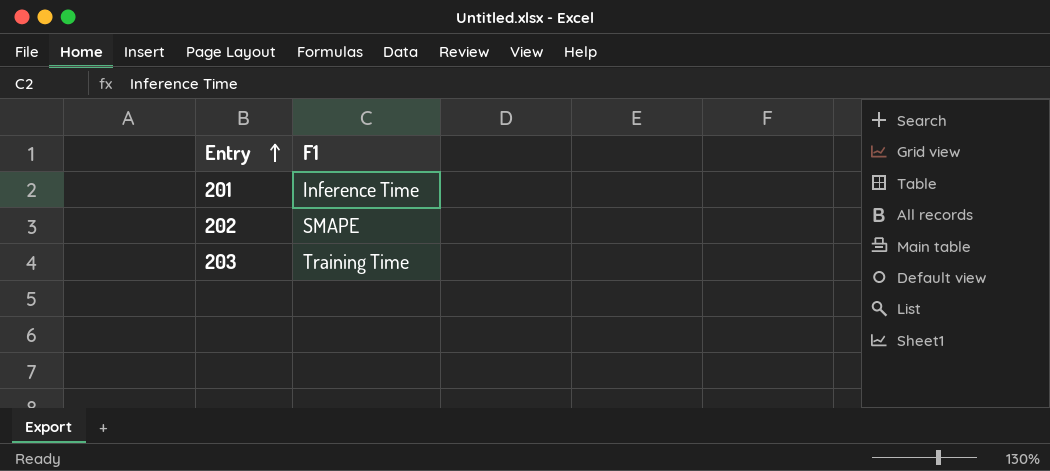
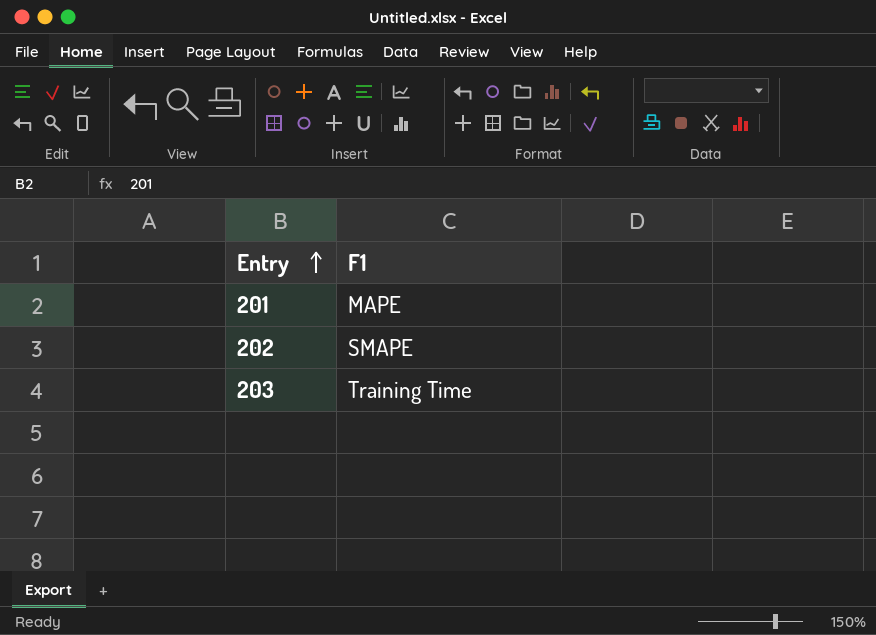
201 | F1: Inference Time -> MAPE

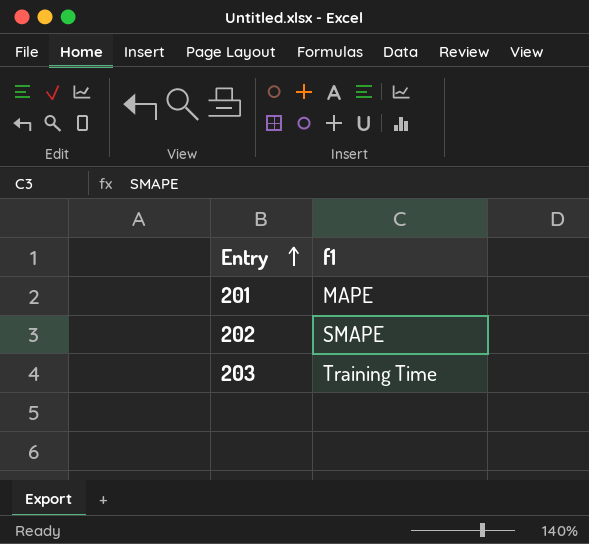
column name: F1 -> f1

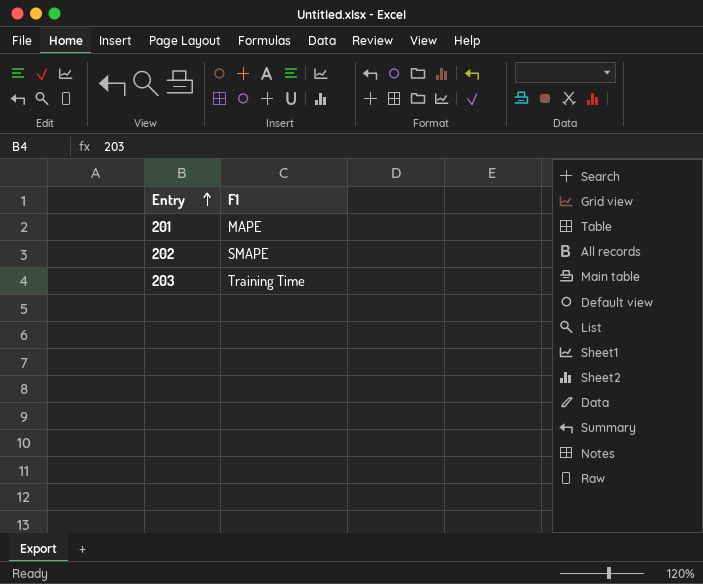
column name: f1 -> F1

